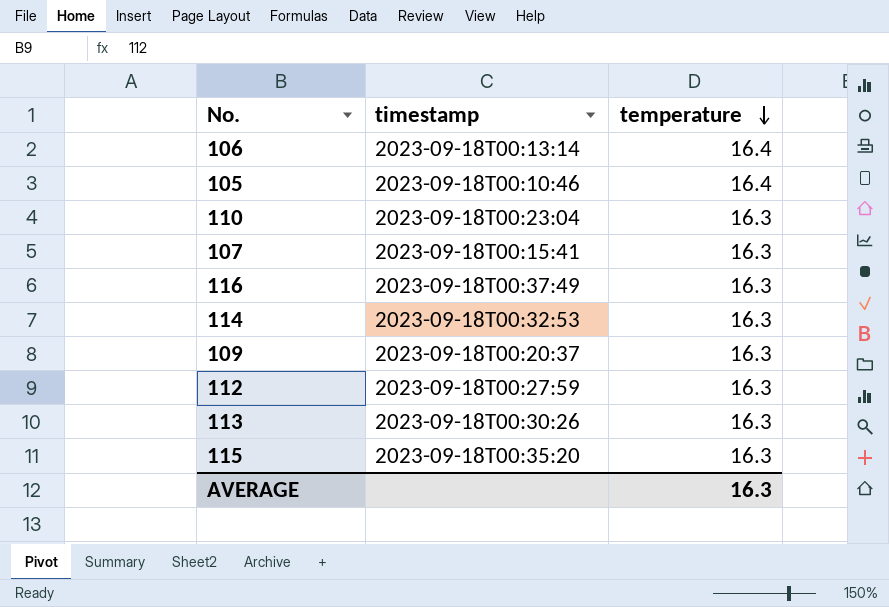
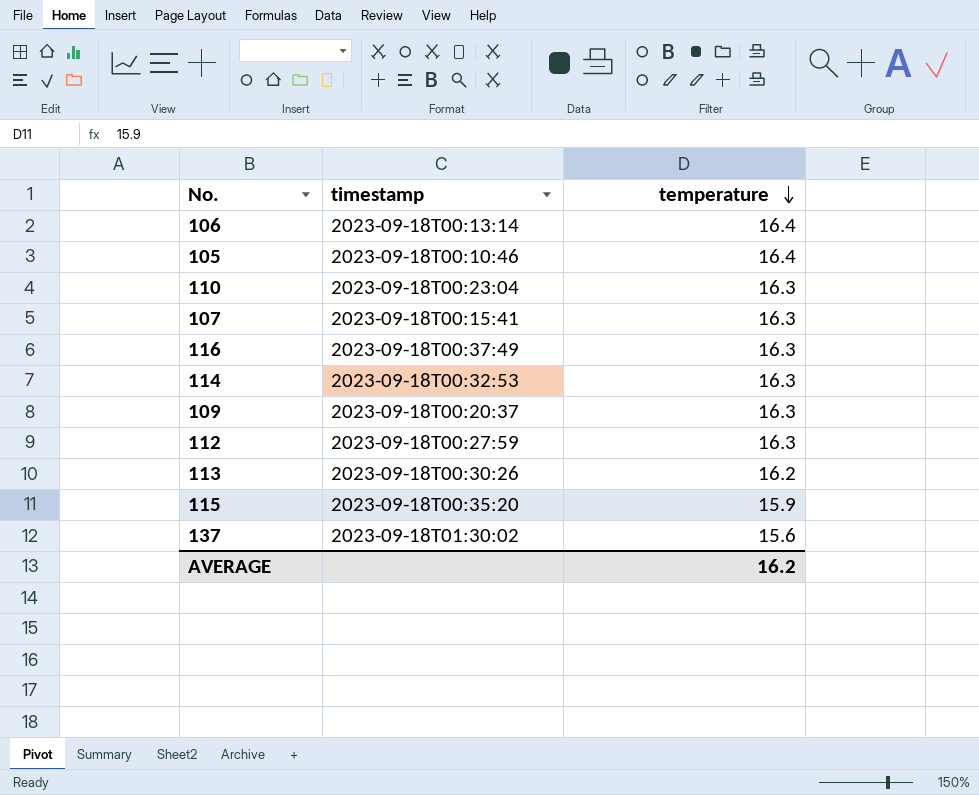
113 | temperature: 16.3 -> 16.2
115 | temperature: 16.3 -> 15.9
row 137: none -> 2023-09-18T01:30:02 | 15.6
AVERAGE | temperature: 16.3 -> 16.2

